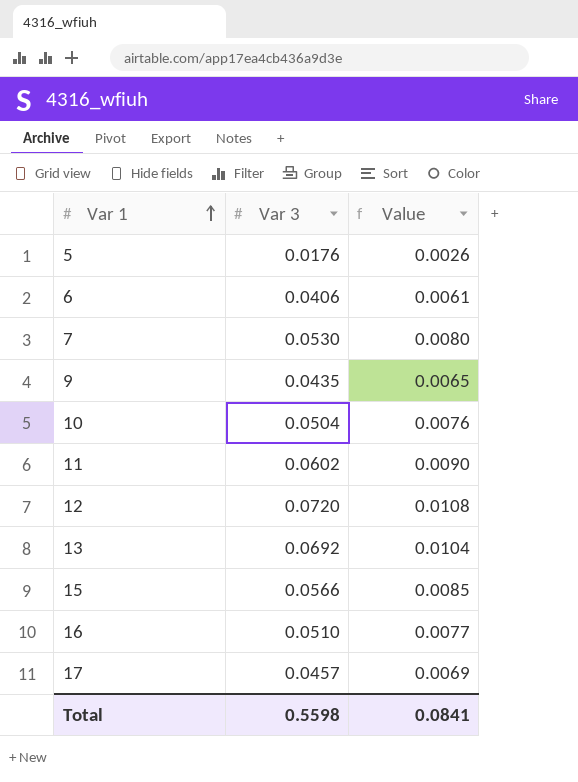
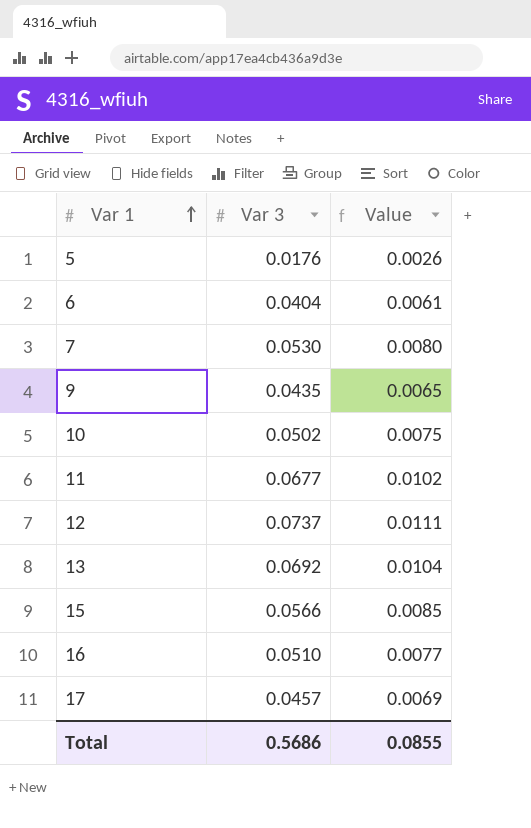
6 | Var 3: 0.0406 -> 0.0404
10 | Var 3: 0.0504 -> 0.0502
10 | Value: 0.0076 -> 0.0075
11 | Var 3: 0.0602 -> 0.0677
11 | Value: 0.0090 -> 0.0102
12 | Var 3: 0.0720 -> 0.0737
12 | Value: 0.0108 -> 0.0111
Total | Var 3: 0.5598 -> 0.5686
Total | Value: 0.0841 -> 0.0855

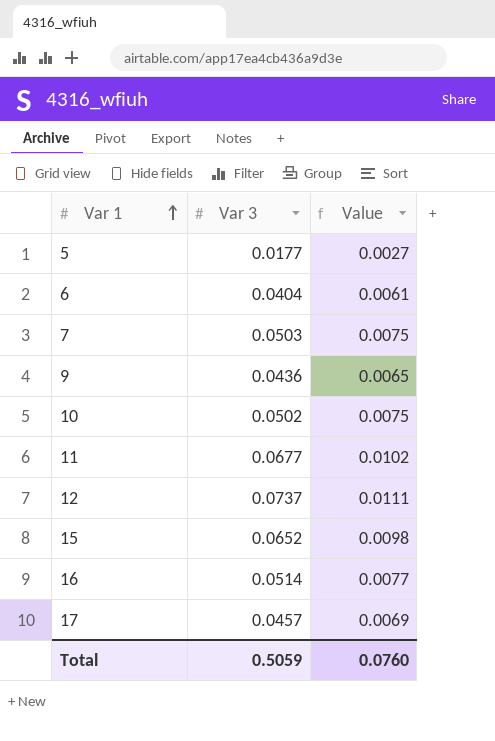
row 13: 0.0692 | 0.0104 -> none
5 | Var 3: 0.0176 -> 0.0177
5 | Value: 0.0026 -> 0.0027
7 | Var 3: 0.0530 -> 0.0503
7 | Value: 0.0080 -> 0.0075
9 | Var 3: 0.0435 -> 0.0436
15 | Var 3: 0.0566 -> 0.0652
15 | Value: 0.0085 -> 0.0098
16 | Var 3: 0.0510 -> 0.0514
Total | Var 3: 0.5686 -> 0.5059
Total | Value: 0.0855 -> 0.0760

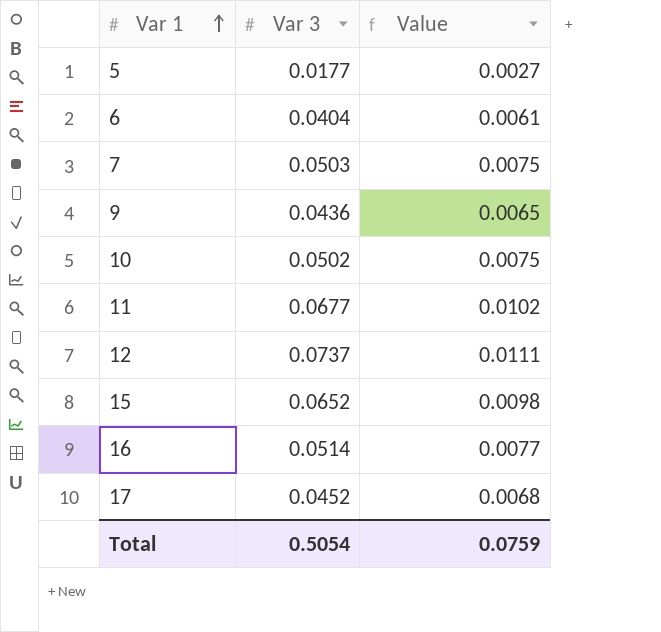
17 | Var 3: 0.0457 -> 0.0452
17 | Value: 0.0069 -> 0.0068
Total | Var 3: 0.5059 -> 0.5054
Total | Value: 0.0760 -> 0.0759

